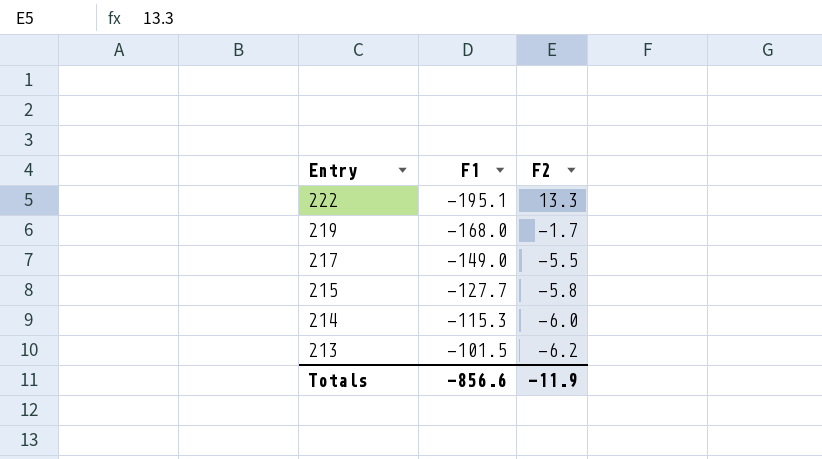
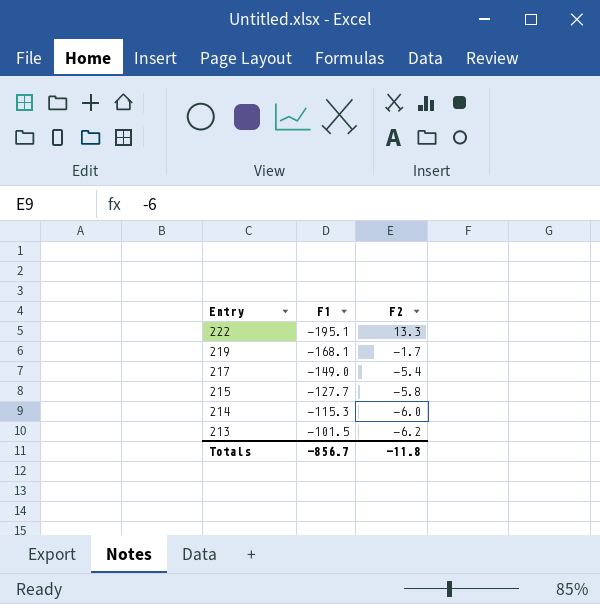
219 | F1: -168.0 -> -168.1
217 | F2: -5.5 -> -5.4
Totals | F1: -856.6 -> -856.7
Totals | F2: -11.9 -> -11.8

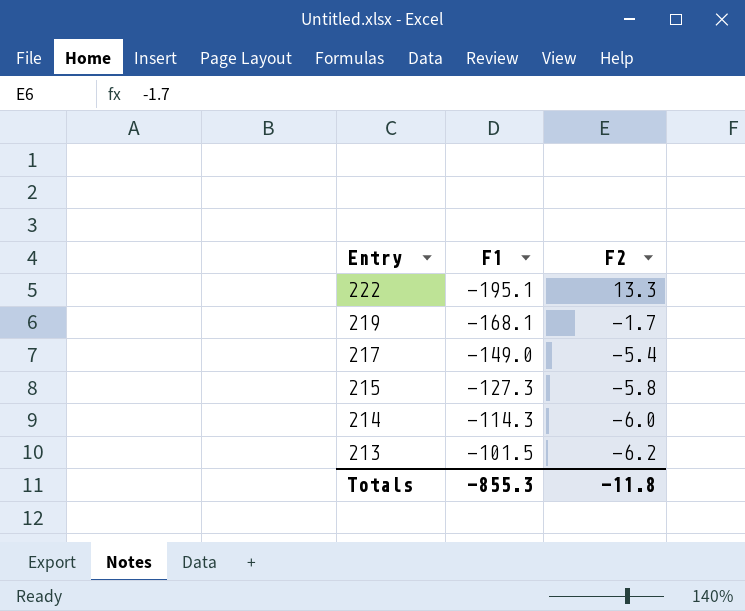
215 | F1: -127.7 -> -127.3
214 | F1: -115.3 -> -114.3
Totals | F1: -856.7 -> -855.3

